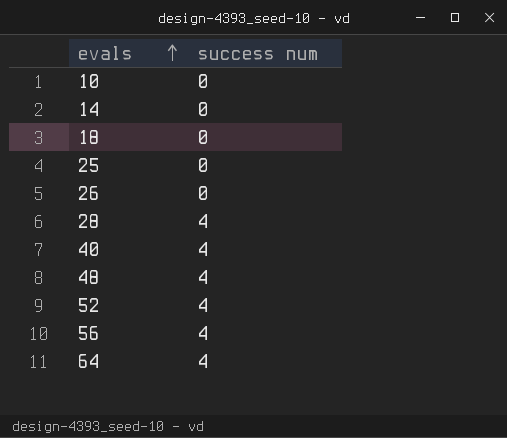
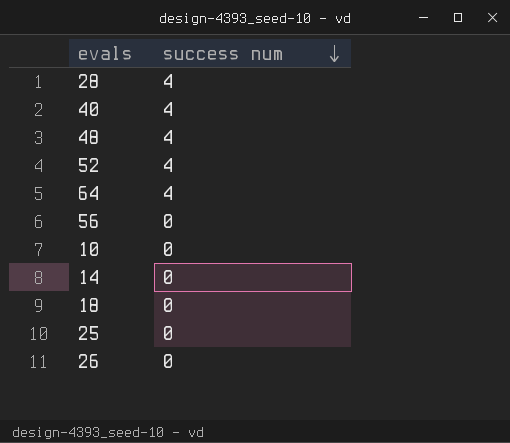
row order: evals ascending -> success num descending
56 | success num: 4 -> 0

